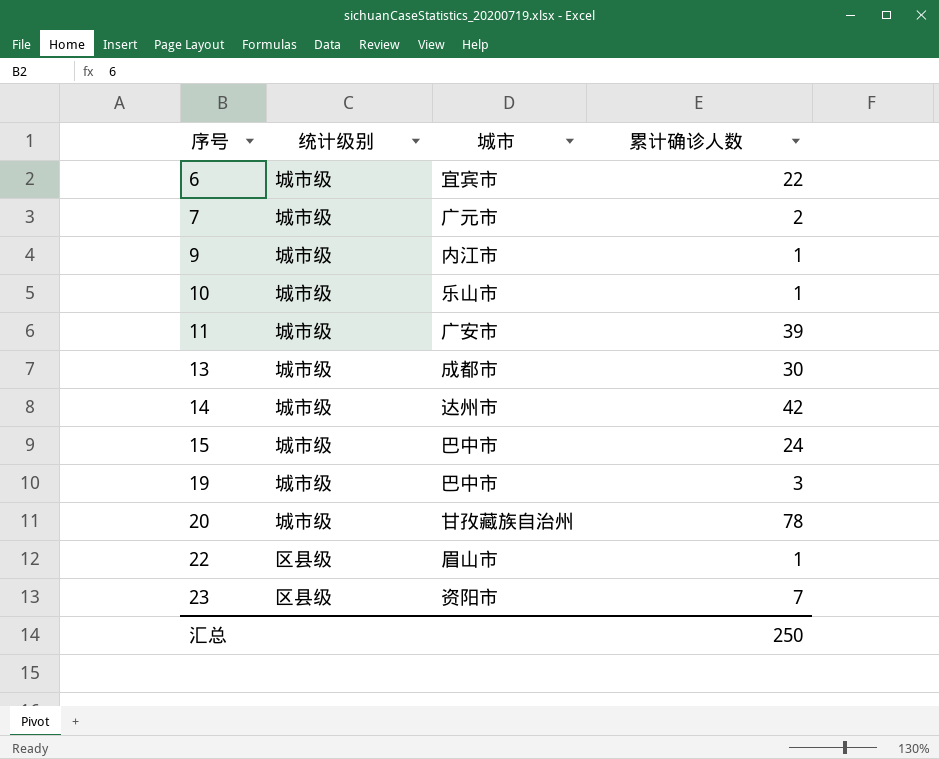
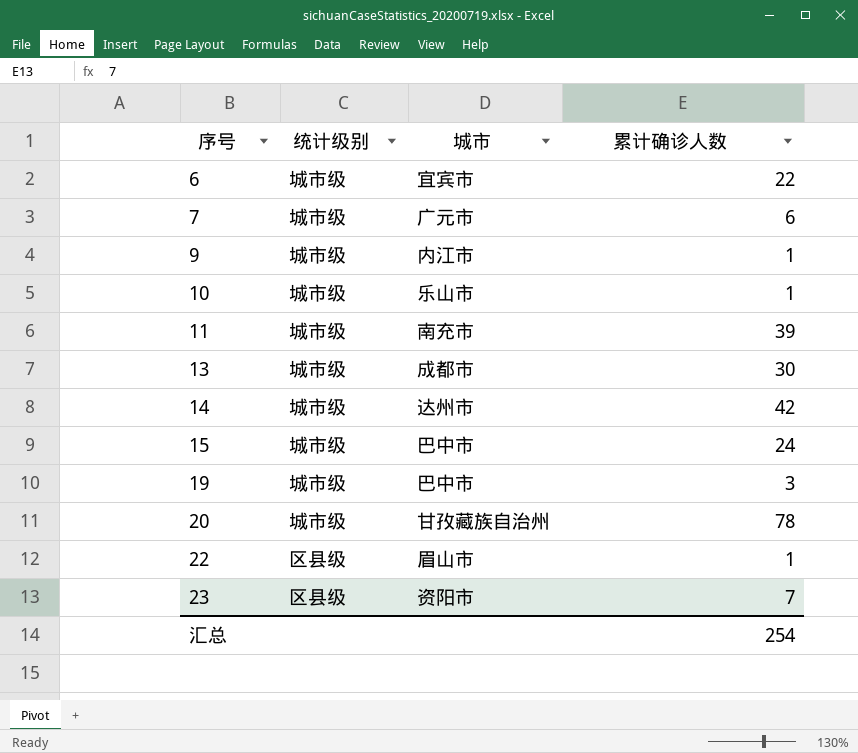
7 | 累计确诊人数: 2 -> 6
11 | 城市: 广安市 -> 南充市
汇总 | 累计确诊人数: 250 -> 254

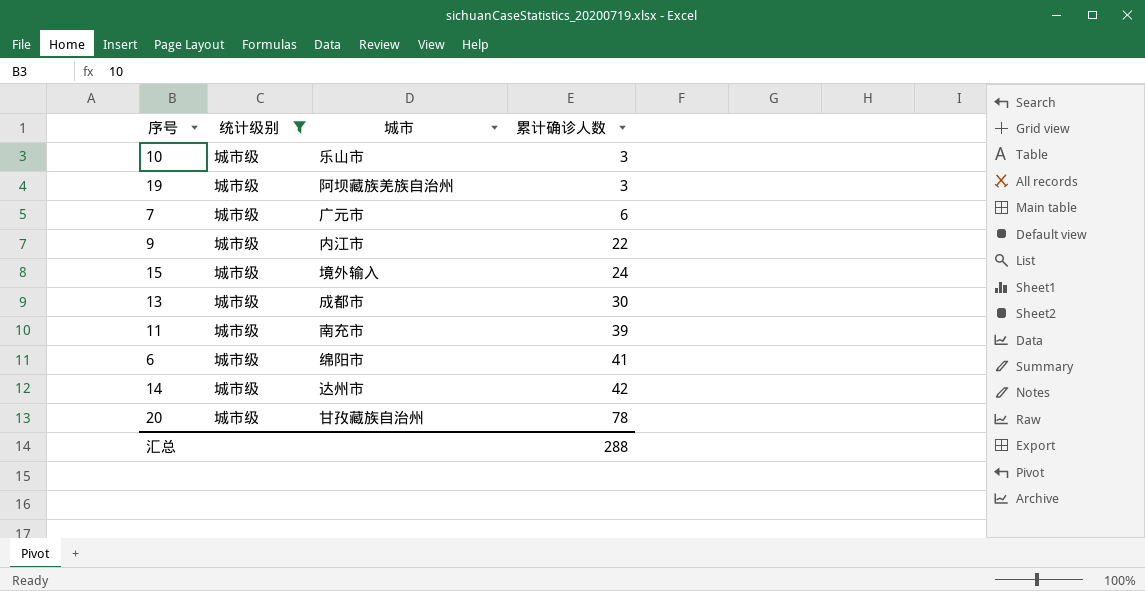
filter: none -> 统计级别 = 城市级
row order: 序号 ascending -> 累计确诊人数 ascending
10 | 累计确诊人数: 1 -> 3
19 | 城市: 巴中市 -> 阿坝藏族羌族自治州
9 | 累计确诊人数: 1 -> 22
15 | 城市: 巴中市 -> 境外输入
6 | 城市: 宜宾市 -> 绵阳市
6 | 累计确诊人数: 22 -> 41
汇总 | 累计确诊人数: 254 -> 288

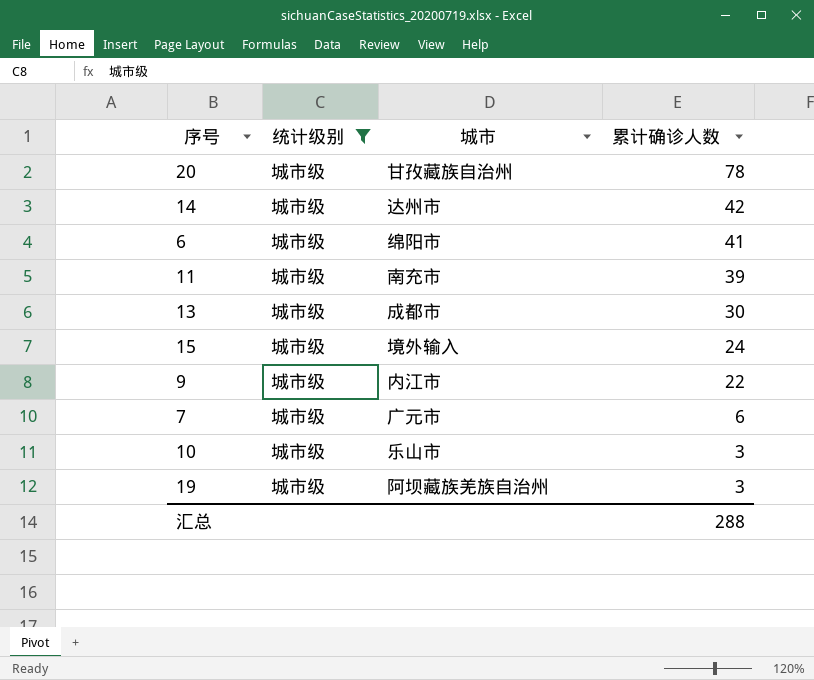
row order: 累计确诊人数 ascending -> 累计确诊人数 descending

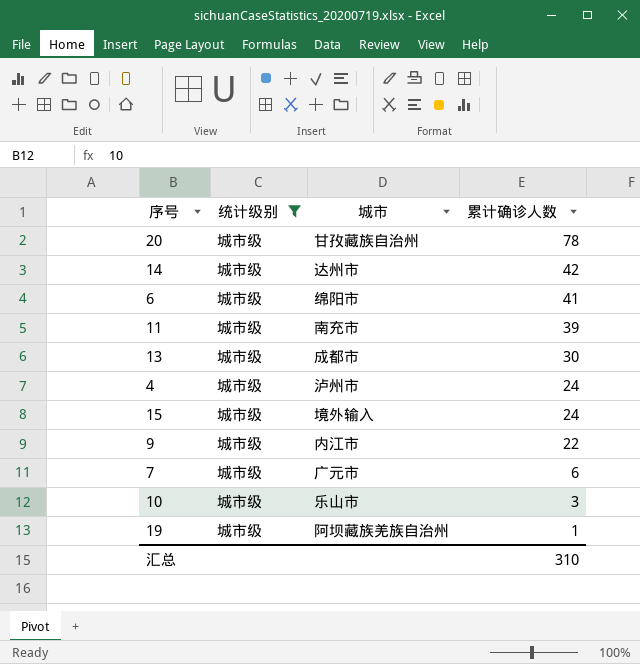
row 4: none -> 城市级 | 泸州市 | 24
19 | 累计确诊人数: 3 -> 1
汇总 | 累计确诊人数: 288 -> 310

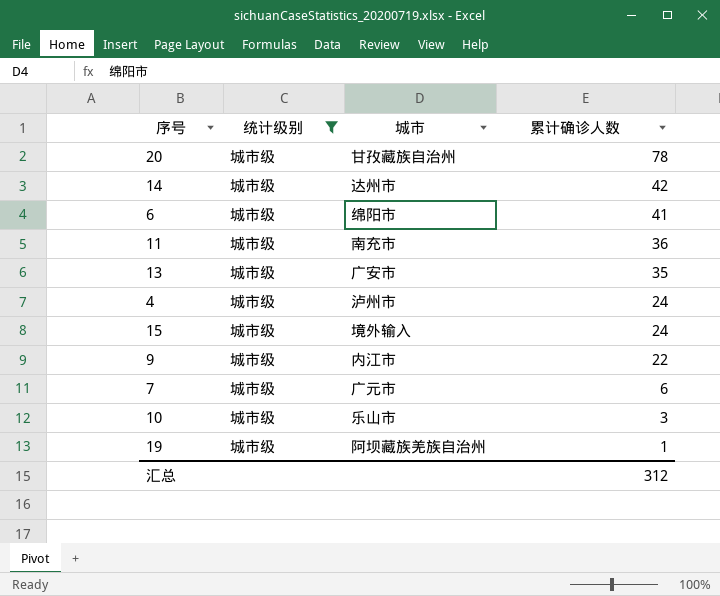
11 | 累计确诊人数: 39 -> 36
13 | 城市: 成都市 -> 广安市
13 | 累计确诊人数: 30 -> 35
汇总 | 累计确诊人数: 310 -> 312

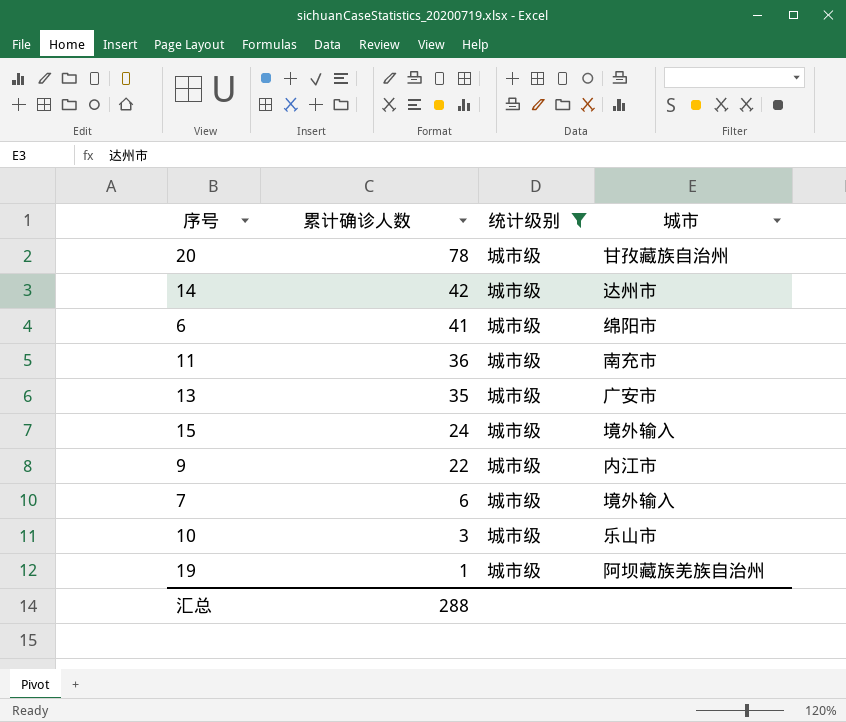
column 累计确诊人数 | position: 4 -> 2
row 4: 城市级 | 泸州市 | 24 -> none
7 | 城市: 广元市 -> 境外输入
汇总 | 累计确诊人数: 312 -> 288

